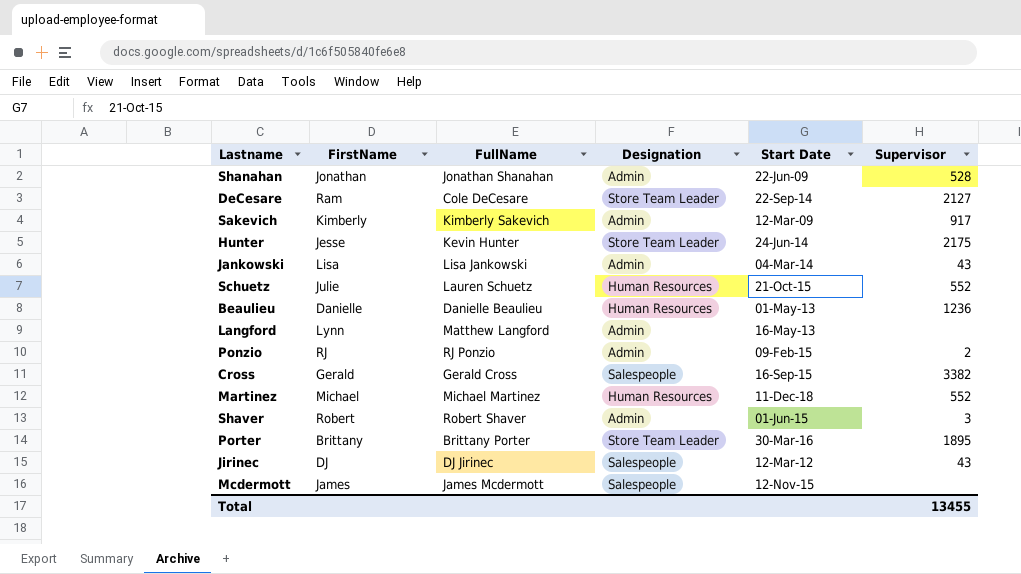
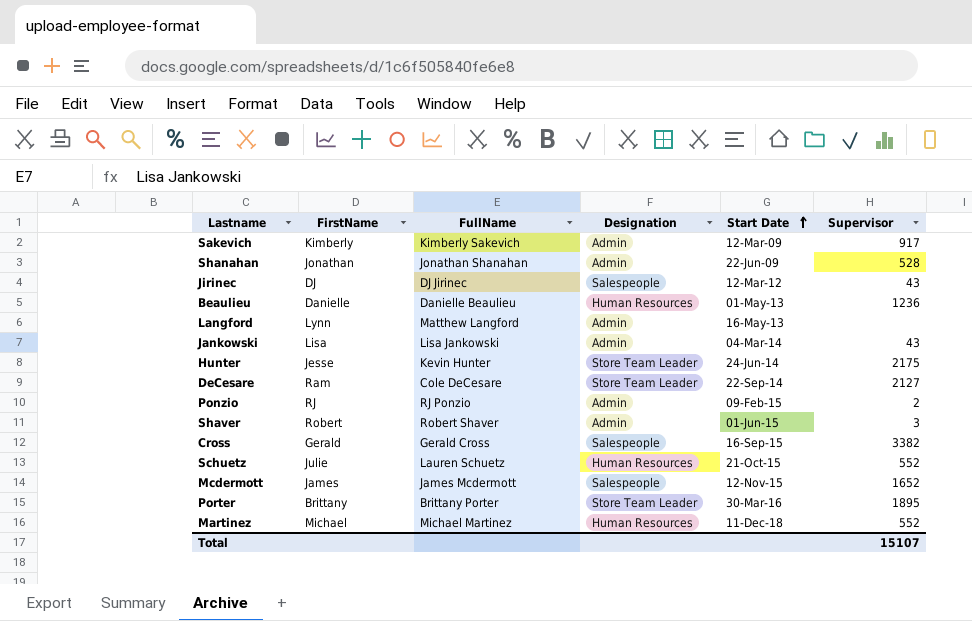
row order: none -> Start Date ascending
Mcdermott | Supervisor: none -> 1652
Total | Supervisor: 13455 -> 15107

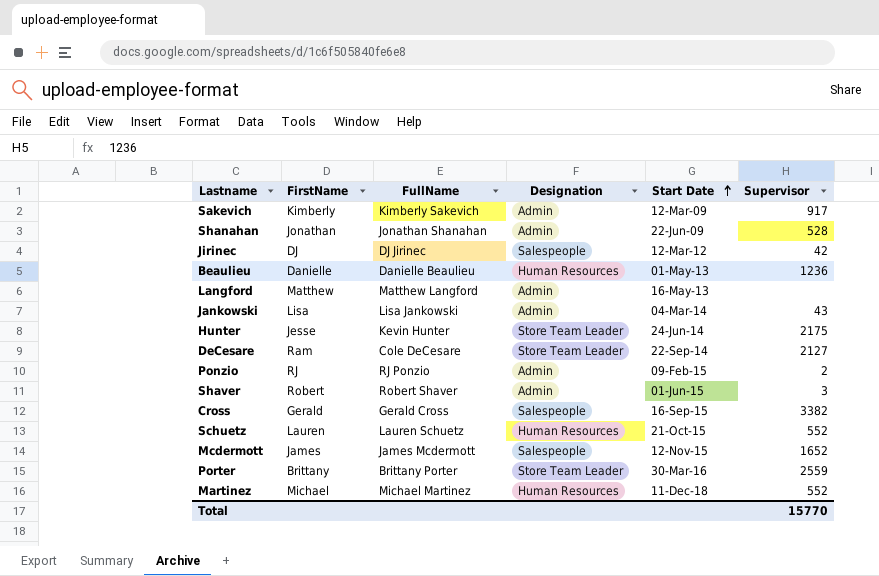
Jirinec | Supervisor: 43 -> 42
Langford | FirstName: Lynn -> Matthew
Schuetz | FirstName: Julie -> Lauren
Porter | Supervisor: 1895 -> 2559
Total | Supervisor: 15107 -> 15770

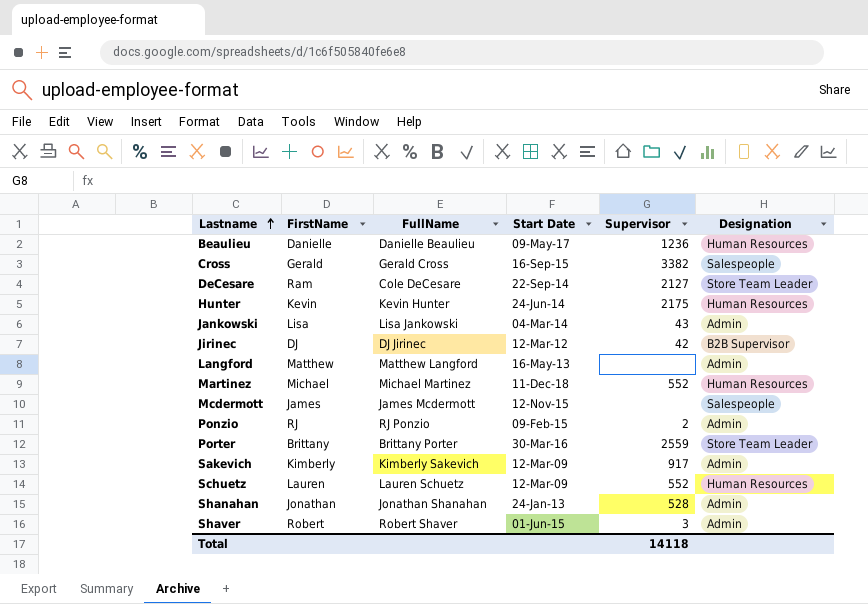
row order: Start Date ascending -> Lastname ascending
column Designation | position: 4 -> 6
Beaulieu | Start Date: 01-May-13 -> 09-May-17
Hunter | FirstName: Jesse -> Kevin
Hunter | Designation: Store Team Leader -> Human Resources
Jirinec | Designation: Salespeople -> B2B Supervisor
Mcdermott | Supervisor: 1652 -> none
Schuetz | Start Date: 21-Oct-15 -> 12-Mar-09
Shanahan | Start Date: 22-Jun-09 -> 24-Jan-13
Total | Supervisor: 15770 -> 14118

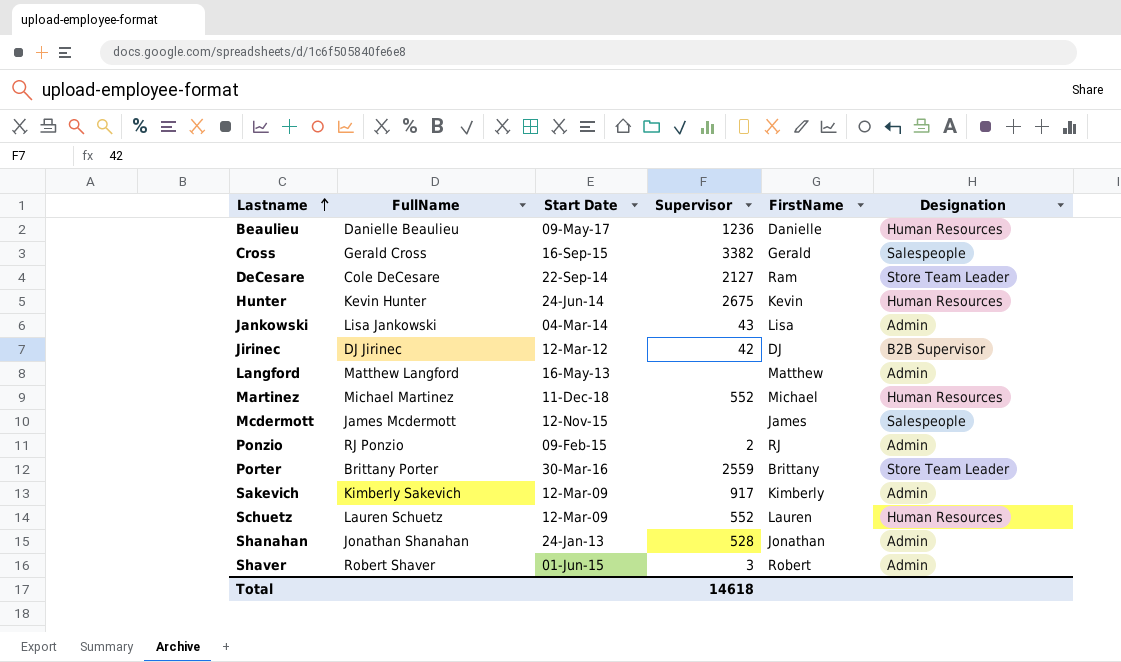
column FirstName | position: 2 -> 5
Hunter | Supervisor: 2175 -> 2675
Total | Supervisor: 14118 -> 14618

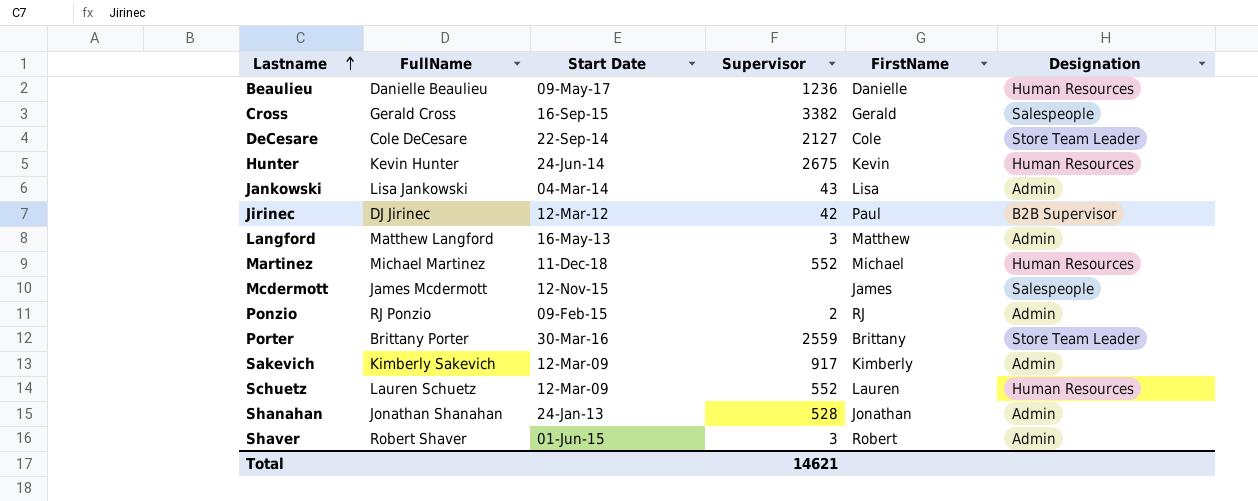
DeCesare | FirstName: Ram -> Cole
Jirinec | FirstName: DJ -> Paul
Langford | Supervisor: none -> 3
Total | Supervisor: 14618 -> 14621

